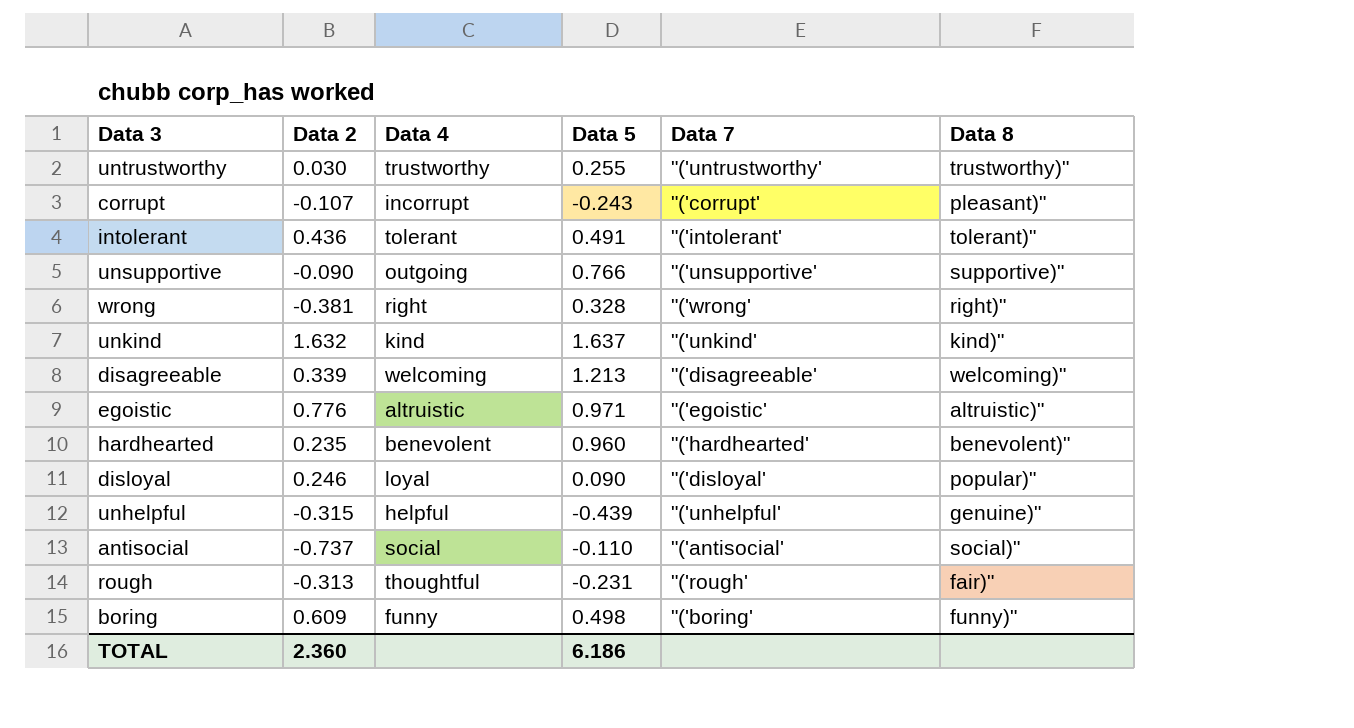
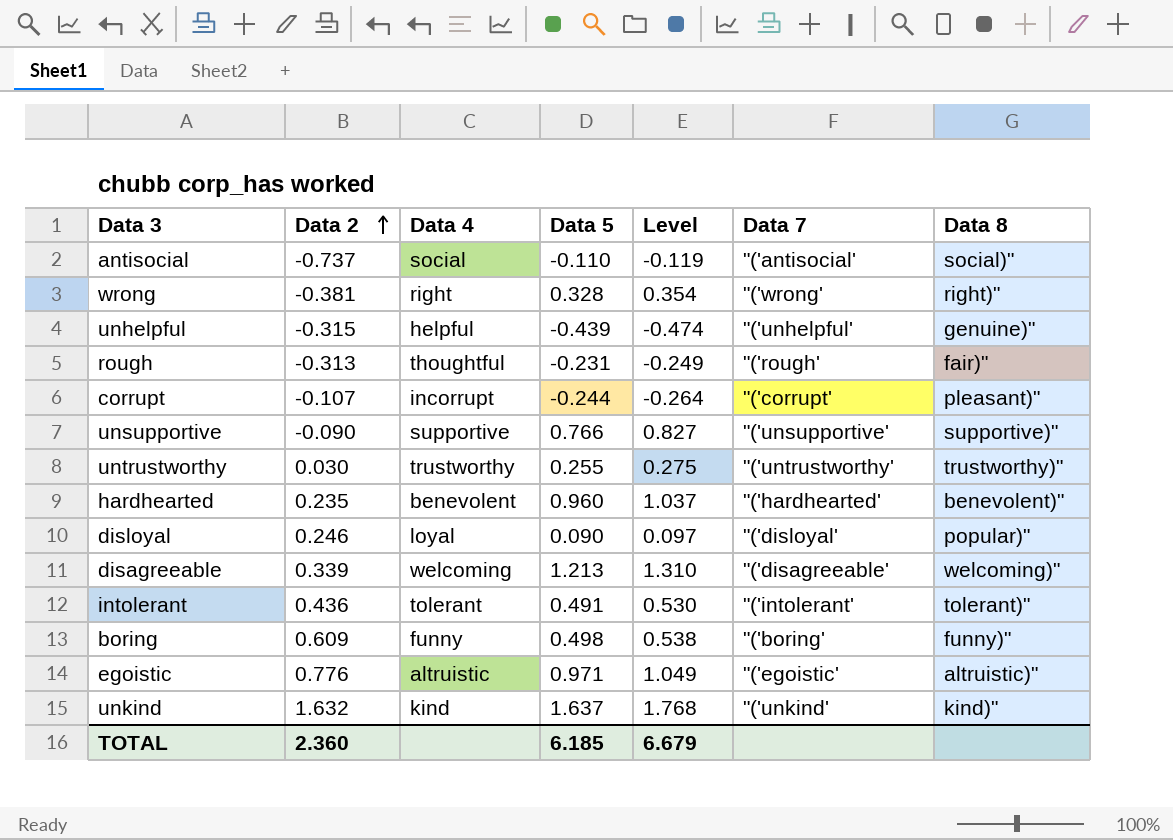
row order: none -> Data 2 ascending
column Level | formula: none -> [Data 5] * 1.08
corrupt | Data 5: -0.243 -> -0.244
unsupportive | Data 4: outgoing -> supportive
TOTAL | Data 5: 6.186 -> 6.185

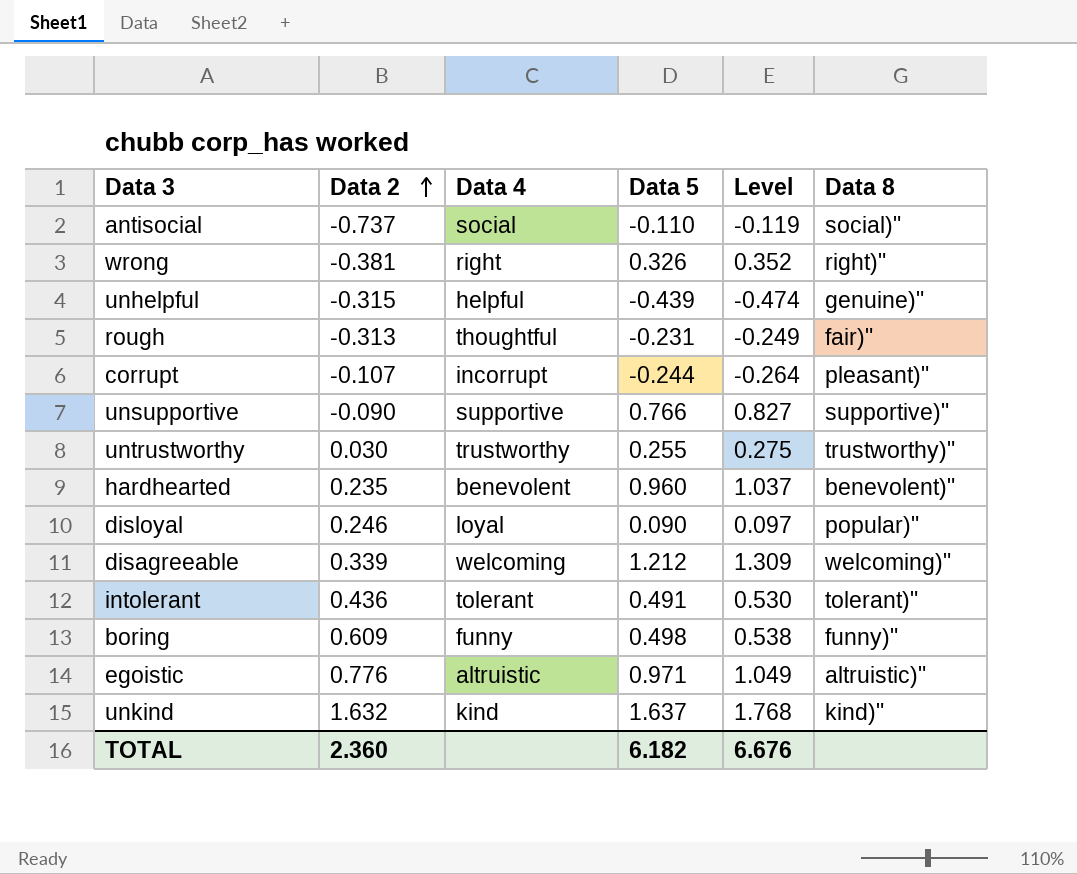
column Data 7 | position: 6 -> none
wrong | Data 5: 0.328 -> 0.326
wrong | Level: 0.354 -> 0.352
disagreeable | Data 5: 1.213 -> 1.212
disagreeable | Level: 1.310 -> 1.309
TOTAL | Data 5: 6.185 -> 6.182
TOTAL | Level: 6.679 -> 6.676

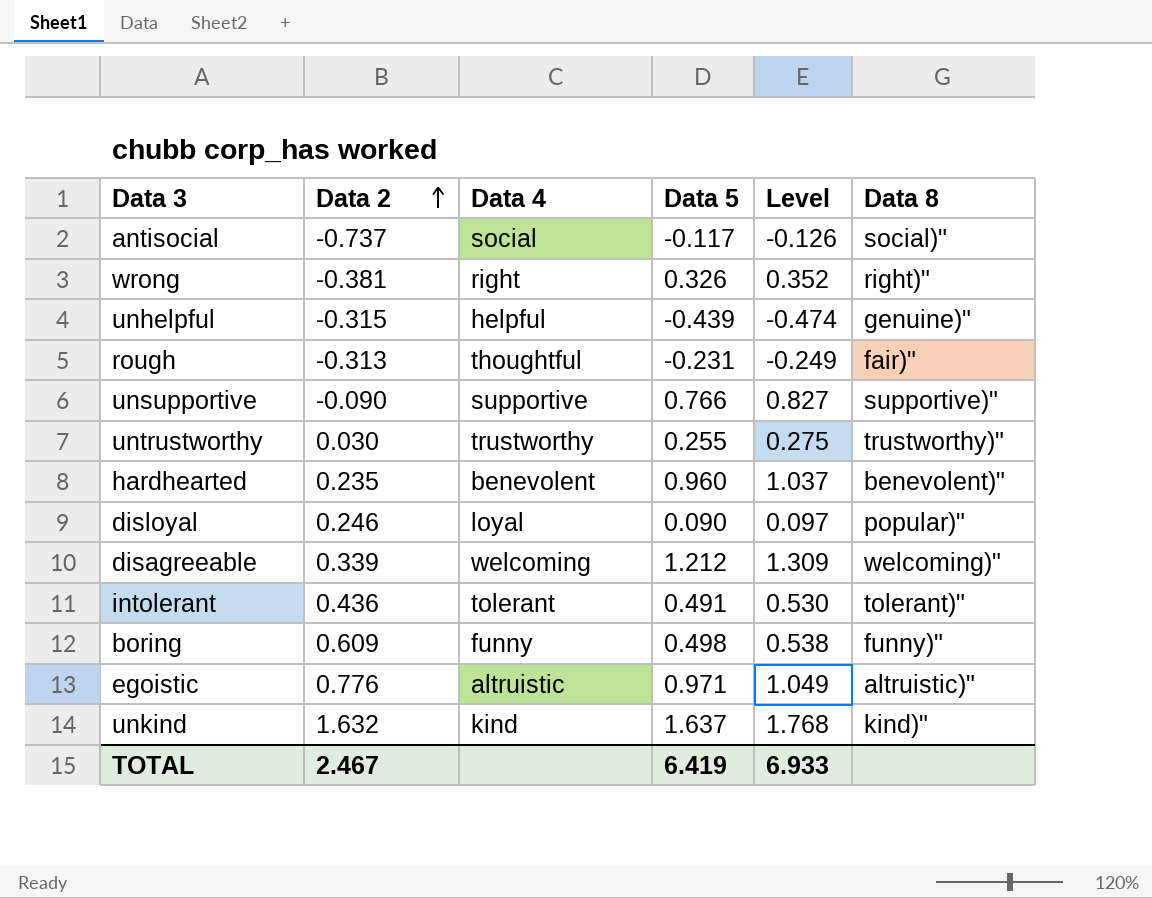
row corrupt: -0.107 | incorrupt | -0.244 | -0.264 | pleasant)" -> none
antisocial | Data 5: -0.110 -> -0.117
antisocial | Level: -0.119 -> -0.126
TOTAL | Data 2: 2.360 -> 2.467
TOTAL | Data 5: 6.182 -> 6.419
TOTAL | Level: 6.676 -> 6.933

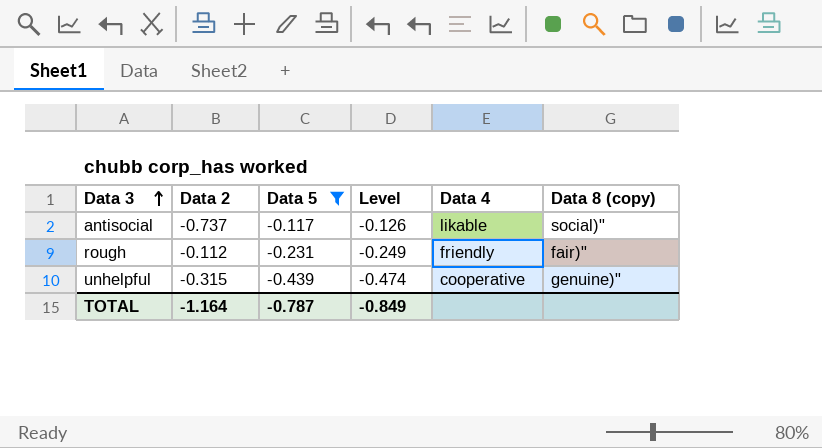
filter: none -> Data 5 <= -0.117
row order: Data 2 ascending -> Data 3 ascending
column Data 4 | position: 3 -> 5
column name: Data 8 -> Data 8 (copy)
antisocial | Data 4: social -> likable
rough | Data 2: -0.313 -> -0.112
rough | Data 4: thoughtful -> friendly
unhelpful | Data 4: helpful -> cooperative
TOTAL | Data 2: 2.467 -> -1.164
TOTAL | Data 5: 6.419 -> -0.787
TOTAL | Level: 6.933 -> -0.849

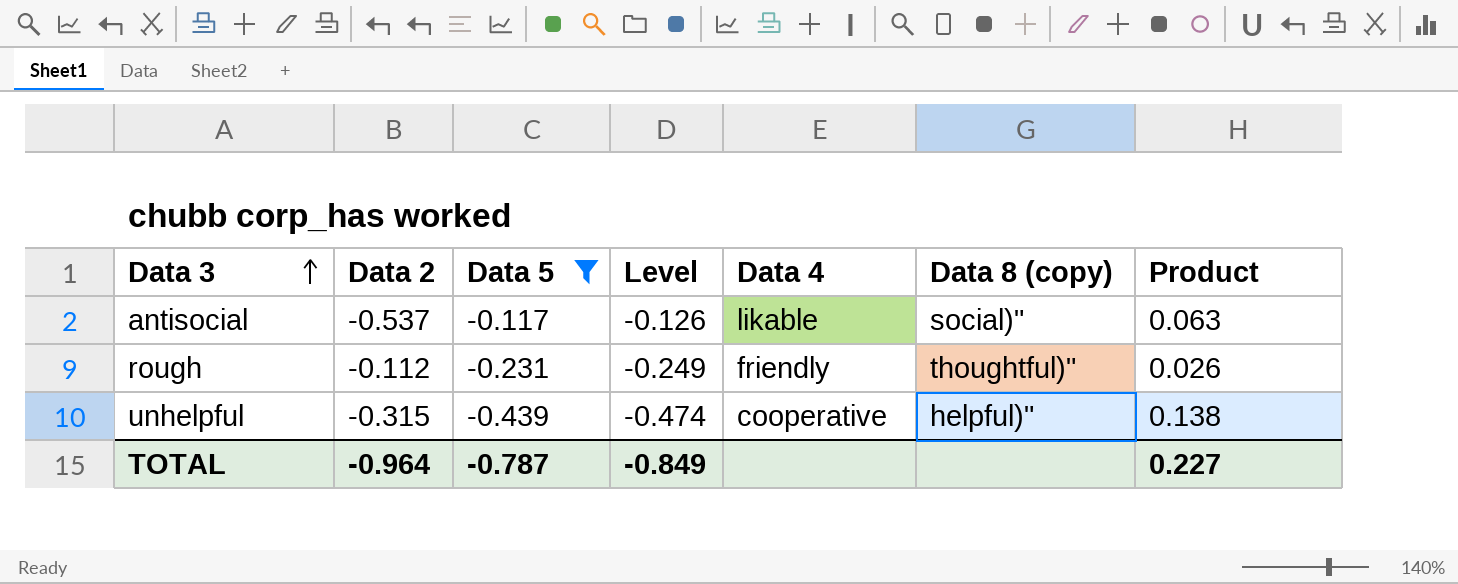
column Product | formula: none -> [Data 2] * [Data 5]
antisocial | Data 2: -0.737 -> -0.537
rough | Data 8 (copy): fair)" -> thoughtful)"
unhelpful | Data 8 (copy): genuine)" -> helpful)"
TOTAL | Data 2: -1.164 -> -0.964

